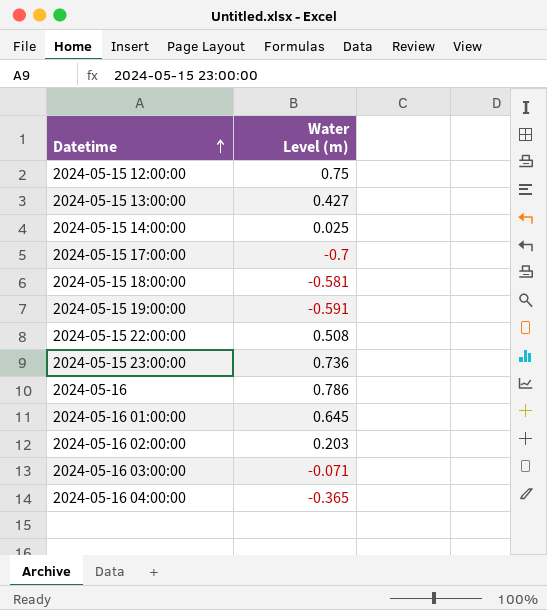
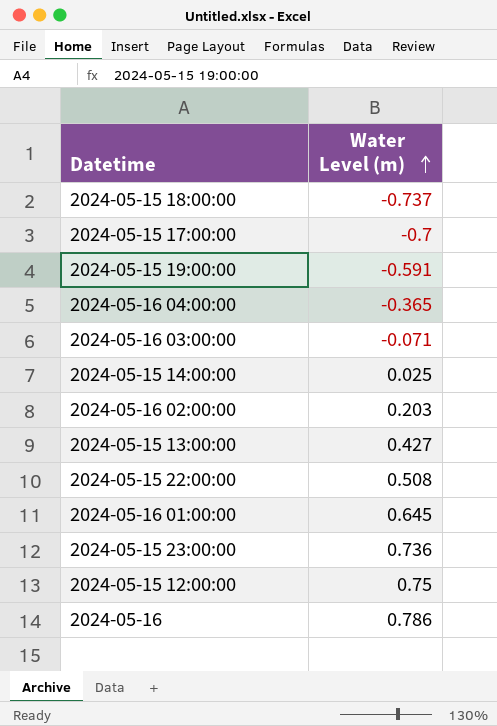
row order: Datetime ascending -> Water Level (m) ascending
2024-05-15 18:00:00 | Water Level (m): -0.581 -> -0.737

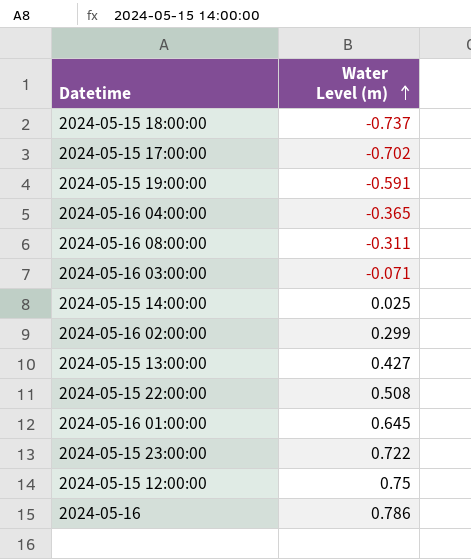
2024-05-15 17:00:00 | Water Level (m): -0.7 -> -0.702
row 2024-05-16 08:00:00: none -> -0.311
2024-05-16 02:00:00 | Water Level (m): 0.203 -> 0.299
2024-05-15 23:00:00 | Water Level (m): 0.736 -> 0.722

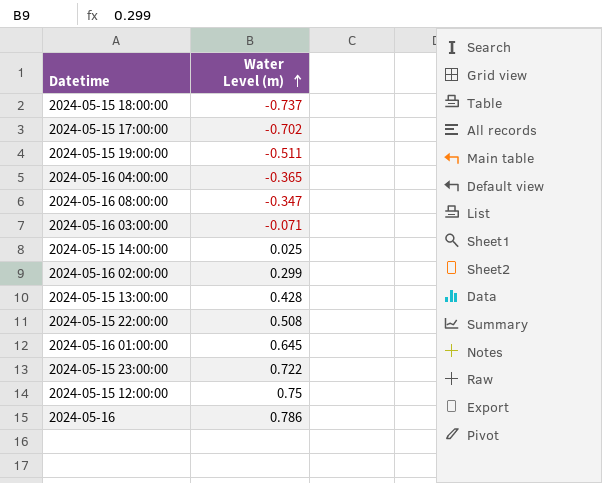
2024-05-15 19:00:00 | Water Level (m): -0.591 -> -0.511
2024-05-16 08:00:00 | Water Level (m): -0.311 -> -0.347
2024-05-15 13:00:00 | Water Level (m): 0.427 -> 0.428

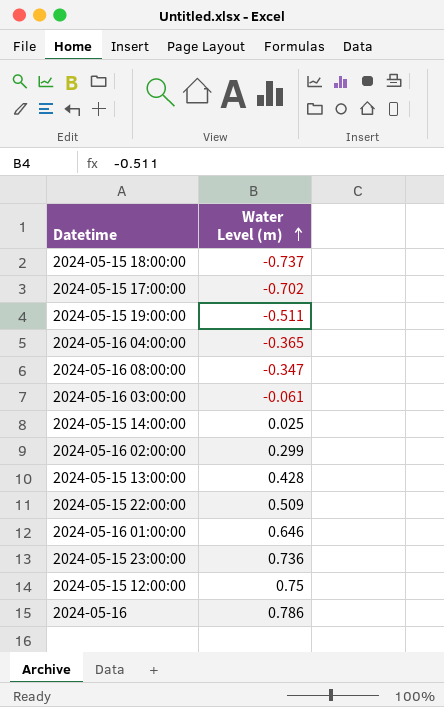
2024-05-16 03:00:00 | Water Level (m): -0.071 -> -0.061
2024-05-15 22:00:00 | Water Level (m): 0.508 -> 0.509
2024-05-16 01:00:00 | Water Level (m): 0.645 -> 0.646
2024-05-15 23:00:00 | Water Level (m): 0.722 -> 0.736

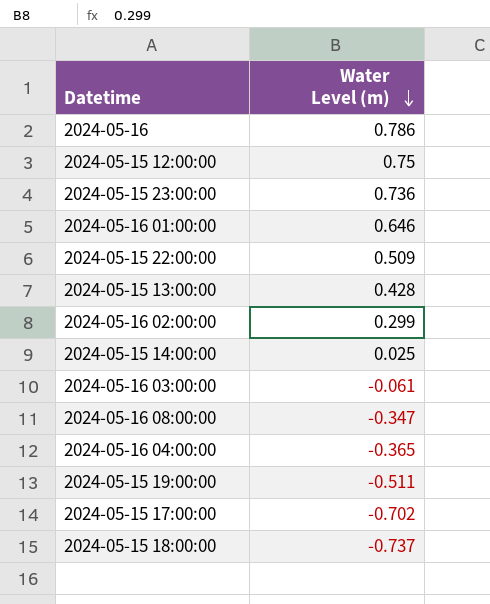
row order: Water Level (m) ascending -> Water Level (m) descending

